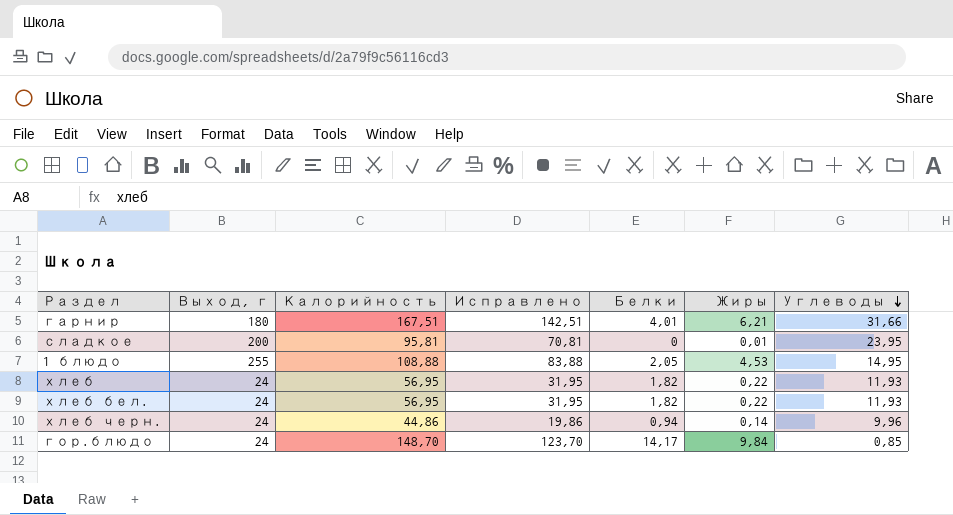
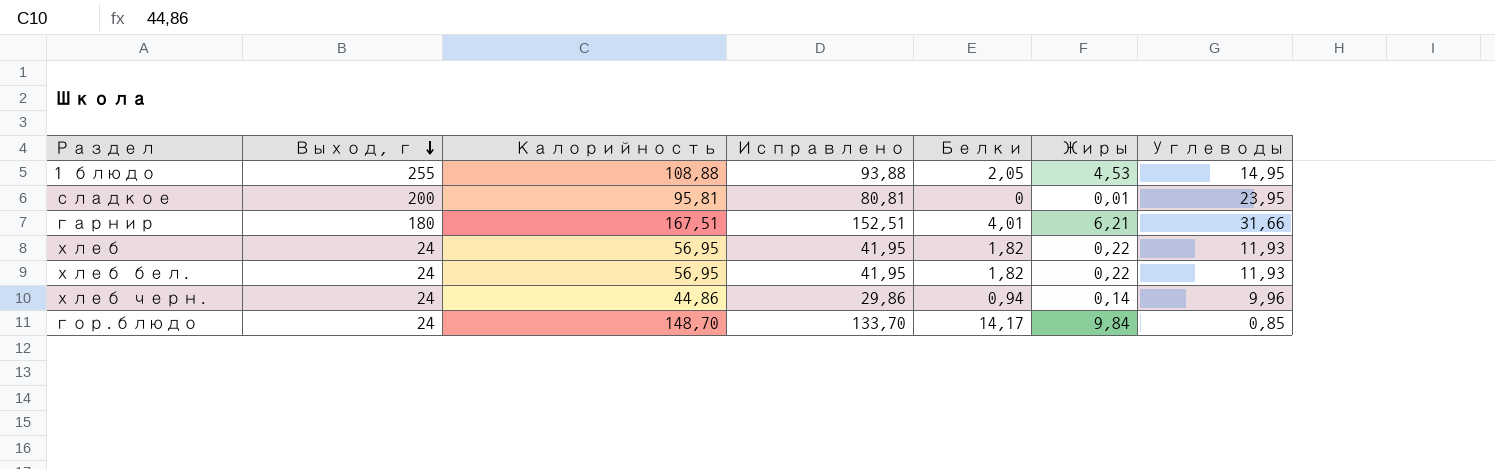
row order: Углеводы descending -> Выход, г descending
column Исправлено | formula: [Калорийность] - 25 -> [Калорийность] - 15

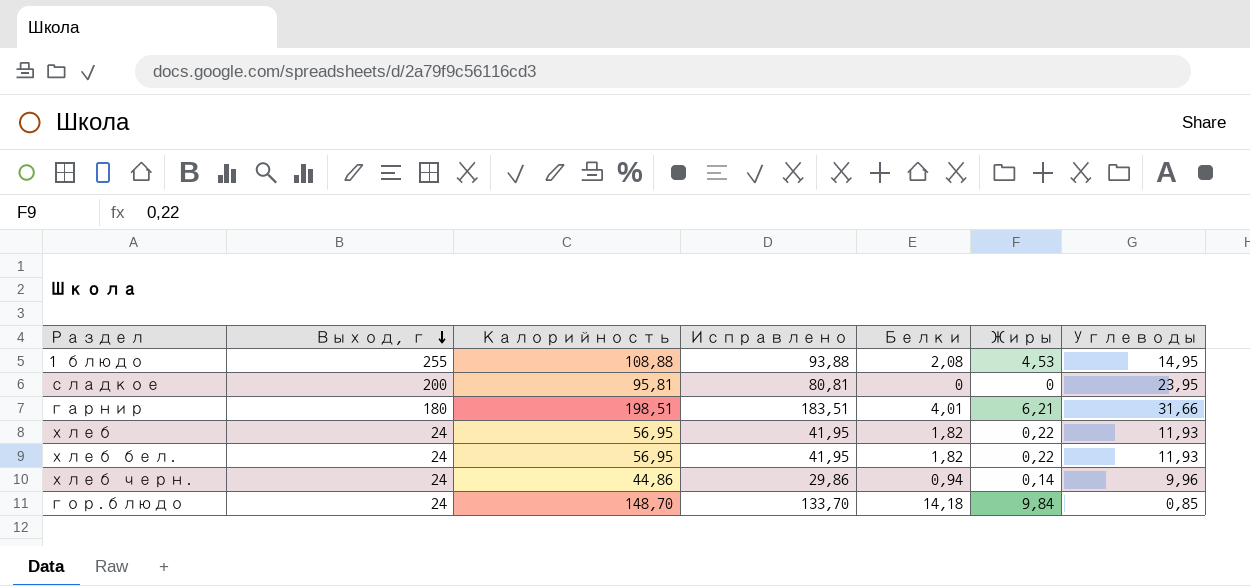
1 блюдо | Белки: 2,05 -> 2,08
сладкое | Жиры: 0,01 -> 0
гарнир | Калорийность: 167,51 -> 198,51
гарнир | Исправлено: 152,51 -> 183,51
гор.блюдо | Белки: 14,17 -> 14,18

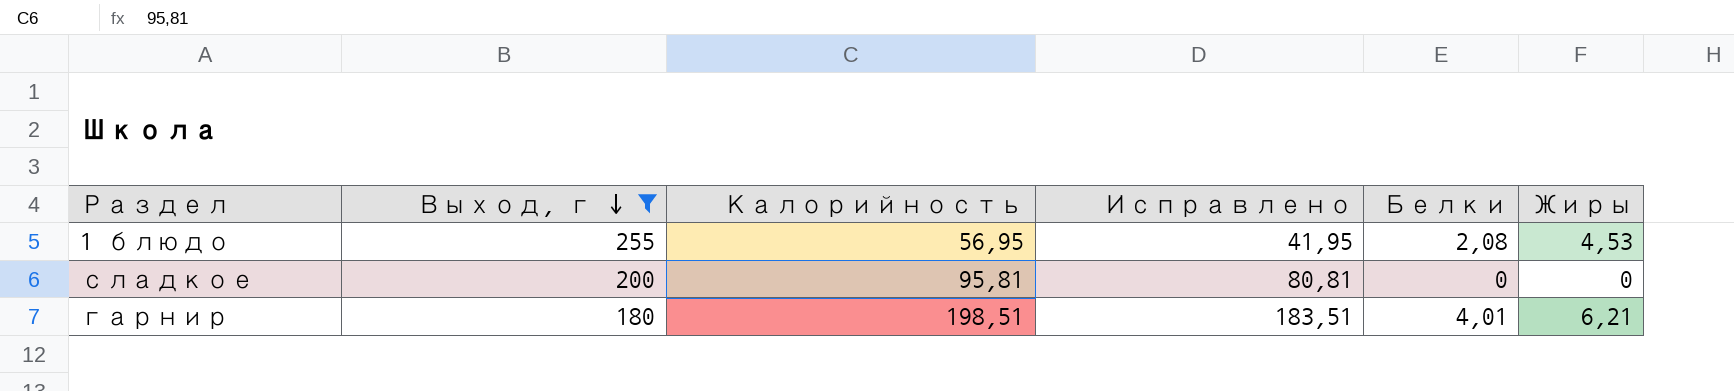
filter: none -> Выход, г != 24
column Углеводы | position: 7 -> none
1 блюдо | Калорийность: 108,88 -> 56,95
1 блюдо | Исправлено: 93,88 -> 41,95

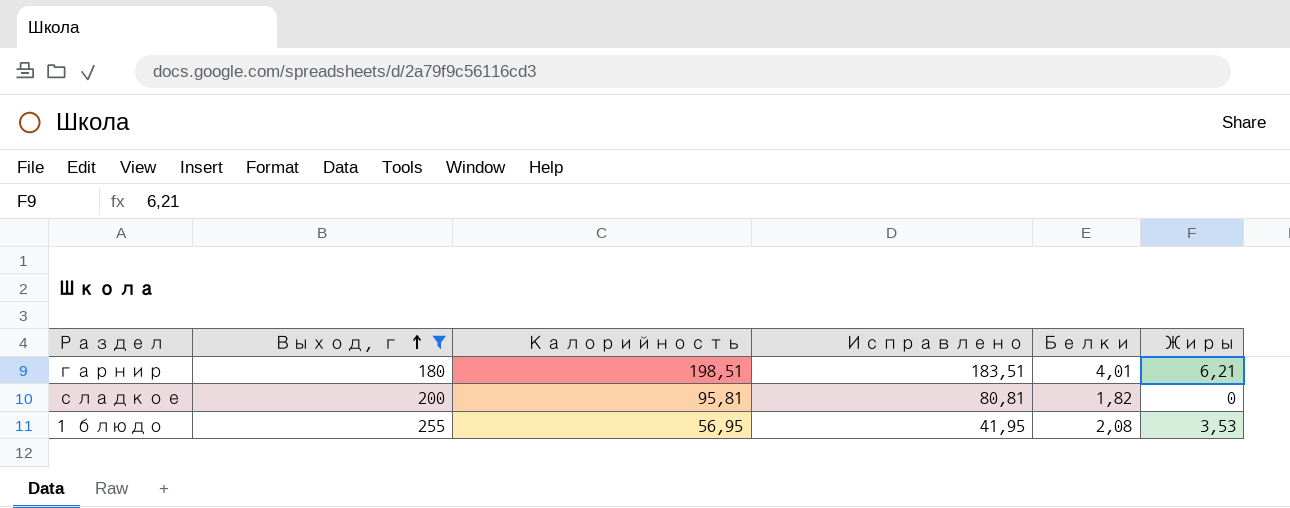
row order: Выход, г descending -> Выход, г ascending
сладкое | Белки: 0 -> 1,82
1 блюдо | Жиры: 4,53 -> 3,53

